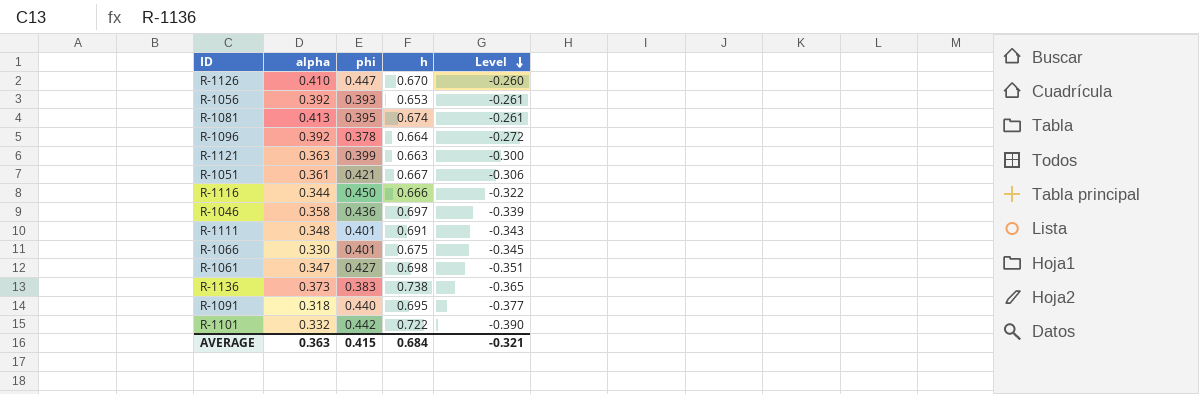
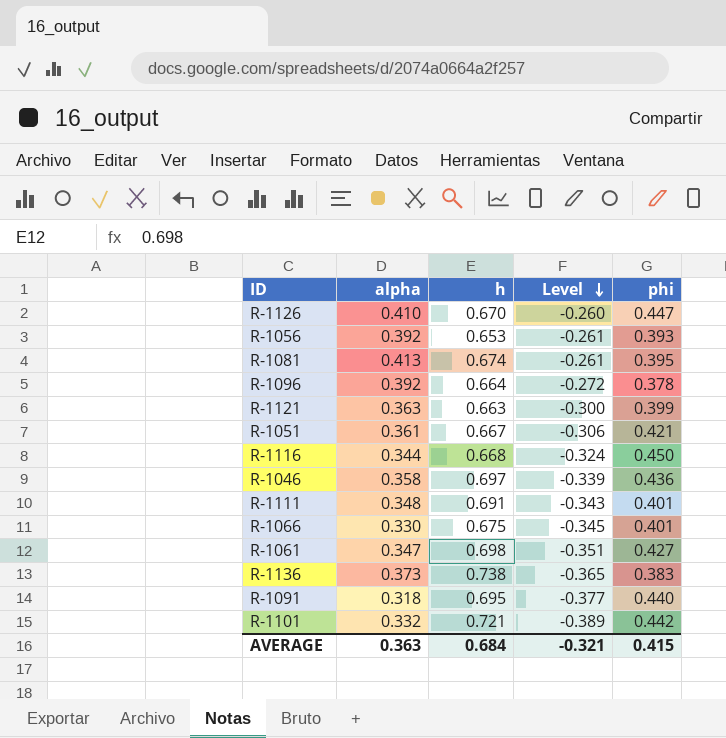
column phi | position: 3 -> 5
R-1116 | h: 0.666 -> 0.668
R-1116 | Level: -0.322 -> -0.324
R-1101 | h: 0.722 -> 0.721
R-1101 | Level: -0.390 -> -0.389

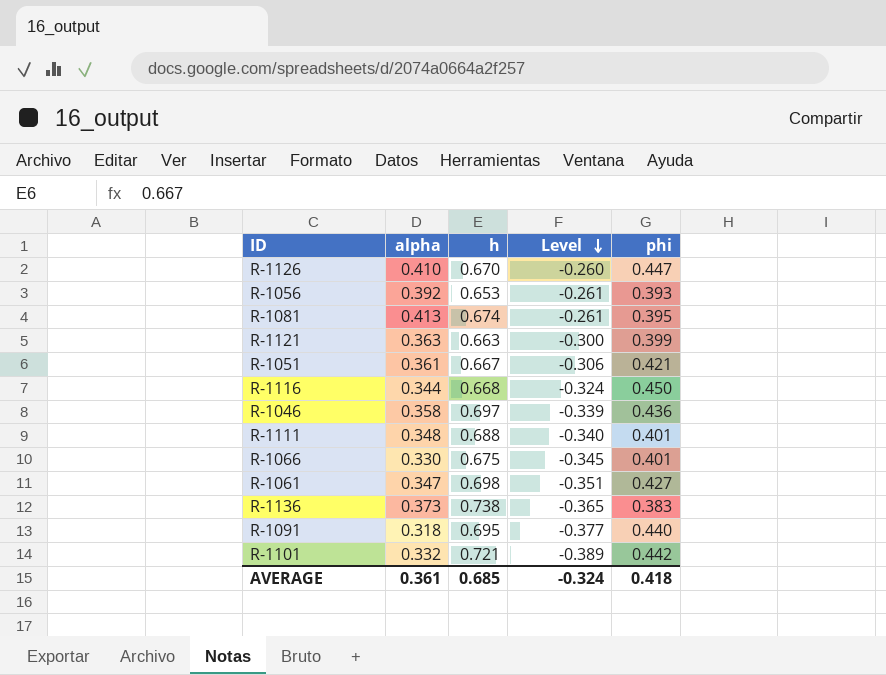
row R-1096: 0.392 | 0.664 | -0.272 | 0.378 -> none
R-1111 | h: 0.691 -> 0.688
R-1111 | Level: -0.343 -> -0.340
AVERAGE | alpha: 0.363 -> 0.361
AVERAGE | h: 0.684 -> 0.685
AVERAGE | Level: -0.321 -> -0.324
AVERAGE | phi: 0.415 -> 0.418

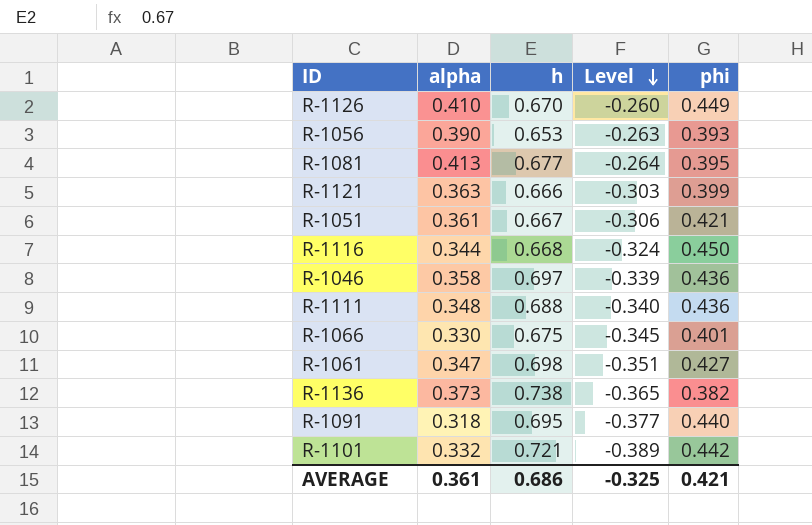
R-1126 | phi: 0.447 -> 0.449
R-1056 | alpha: 0.392 -> 0.390
R-1056 | Level: -0.261 -> -0.263
R-1081 | h: 0.674 -> 0.677
R-1081 | Level: -0.261 -> -0.264
R-1121 | h: 0.663 -> 0.666
R-1121 | Level: -0.300 -> -0.303
R-1111 | phi: 0.401 -> 0.436
R-1136 | phi: 0.383 -> 0.382
AVERAGE | h: 0.685 -> 0.686
AVERAGE | Level: -0.324 -> -0.325
AVERAGE | phi: 0.418 -> 0.421

